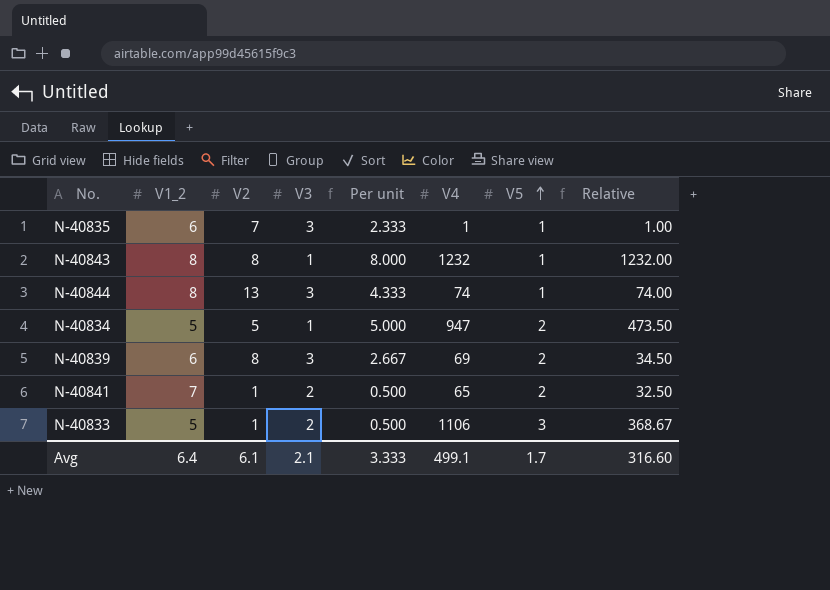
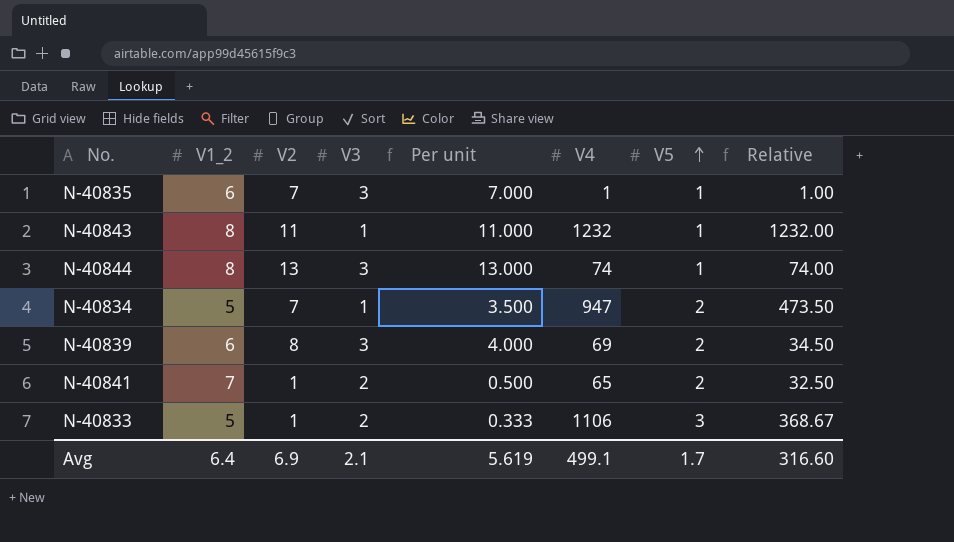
column Per unit | formula: [V2] / [V3] -> [V2] / [V5]
N-40843 | V2: 8 -> 11
N-40834 | V2: 5 -> 7
Avg | V2: 6.1 -> 6.9
Avg | Per unit: 3.333 -> 5.619

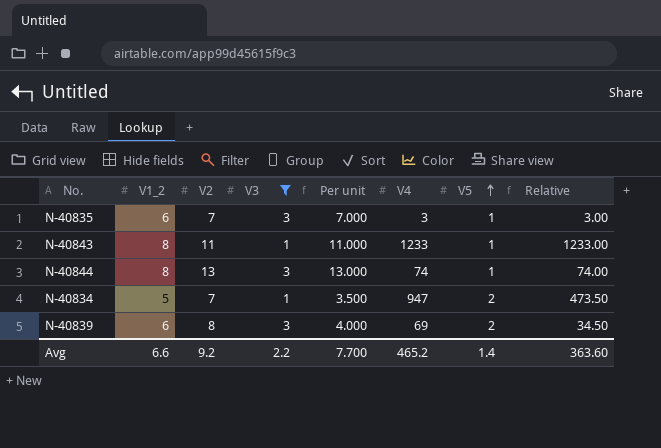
filter: none -> V3 != 2
N-40835 | V4: 1 -> 3
N-40835 | Relative: 1.00 -> 3.00
N-40843 | V4: 1232 -> 1233
N-40843 | Relative: 1232.00 -> 1233.00
Avg | V1_2: 6.4 -> 6.6
Avg | V2: 6.9 -> 9.2
Avg | V3: 2.1 -> 2.2
Avg | Per unit: 5.619 -> 7.700
Avg | V4: 499.1 -> 465.2
Avg | V5: 1.7 -> 1.4
Avg | Relative: 316.60 -> 363.60

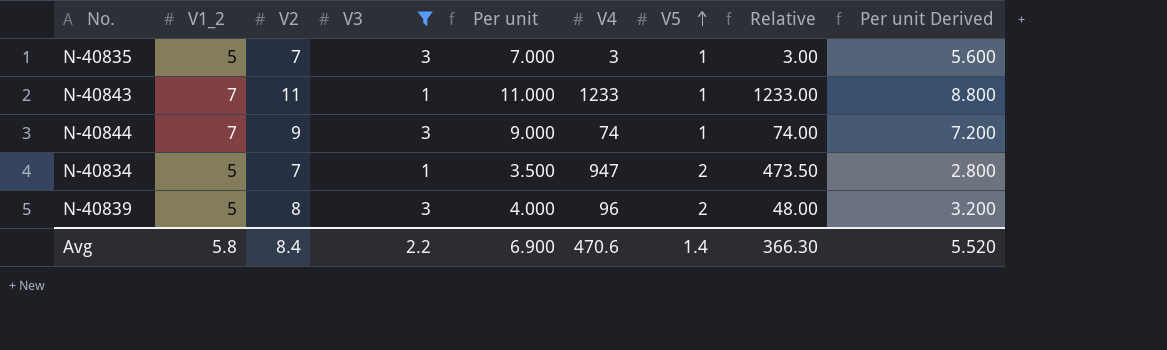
column Per unit Derived | formula: none -> [Per unit] * 0.8
N-40835 | V1_2: 6 -> 5
N-40843 | V1_2: 8 -> 7
N-40844 | V1_2: 8 -> 7
N-40844 | V2: 13 -> 9
N-40844 | Per unit: 13.000 -> 9.000
N-40839 | V1_2: 6 -> 5
N-40839 | V4: 69 -> 96
N-40839 | Relative: 34.50 -> 48.00
Avg | V1_2: 6.6 -> 5.8
Avg | V2: 9.2 -> 8.4
Avg | Per unit: 7.700 -> 6.900
Avg | V4: 465.2 -> 470.6
Avg | Relative: 363.60 -> 366.30

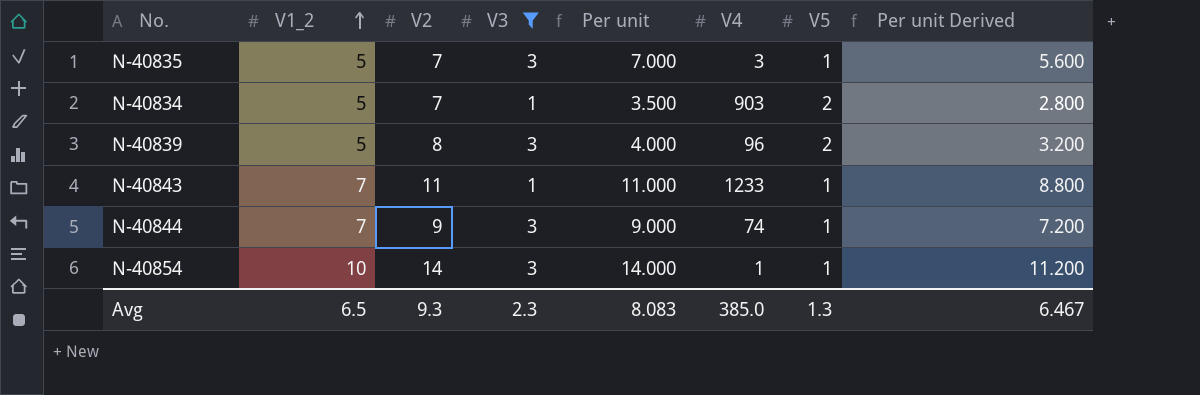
row order: V5 ascending -> V1_2 ascending
column Relative | formula: [V4] / [V5] -> none
N-40834 | V4: 947 -> 903
row N-40854: none -> 10 | 14 | 3 | 14.000 | 1 | 1 | 11.200
Avg | V1_2: 5.8 -> 6.5
Avg | V2: 8.4 -> 9.3
Avg | V3: 2.2 -> 2.3
Avg | Per unit: 6.900 -> 8.083
Avg | V4: 470.6 -> 385.0
Avg | V5: 1.4 -> 1.3
Avg | Per unit Derived: 5.520 -> 6.467

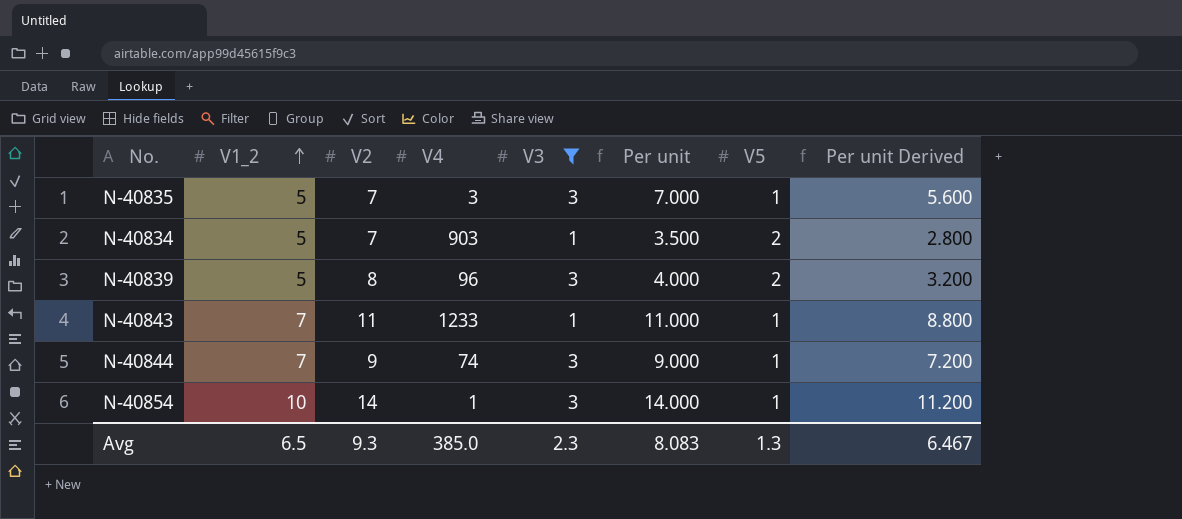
column V4 | position: 6 -> 4

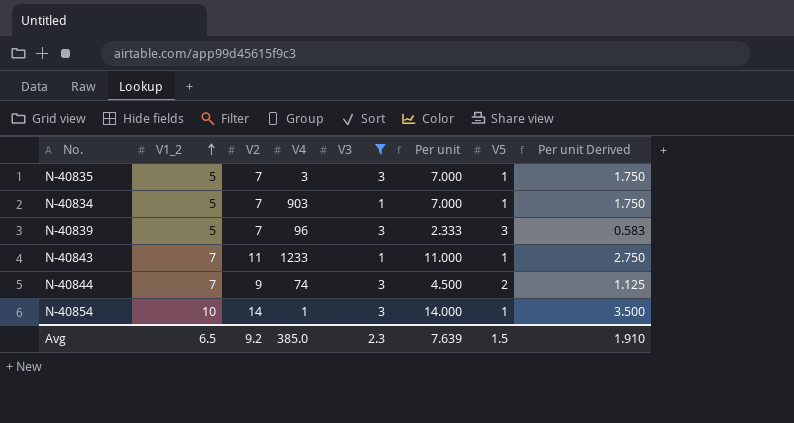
column Per unit Derived | formula: [Per unit] * 0.8 -> [Per unit] * 0.25
N-40834 | Per unit: 3.500 -> 7.000
N-40834 | V5: 2 -> 1
N-40839 | V2: 8 -> 7
N-40839 | Per unit: 4.000 -> 2.333
N-40839 | V5: 2 -> 3
N-40844 | Per unit: 9.000 -> 4.500
N-40844 | V5: 1 -> 2
Avg | V2: 9.3 -> 9.2
Avg | Per unit: 8.083 -> 7.639
Avg | V5: 1.3 -> 1.5
Avg | Per unit Derived: 6.467 -> 1.910

